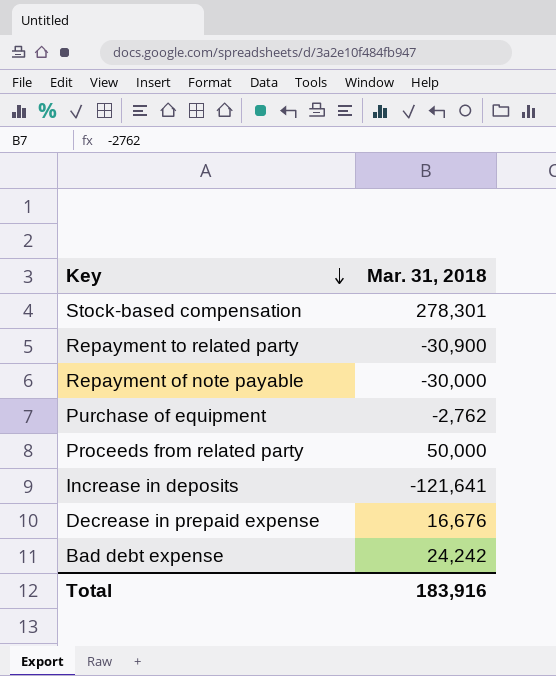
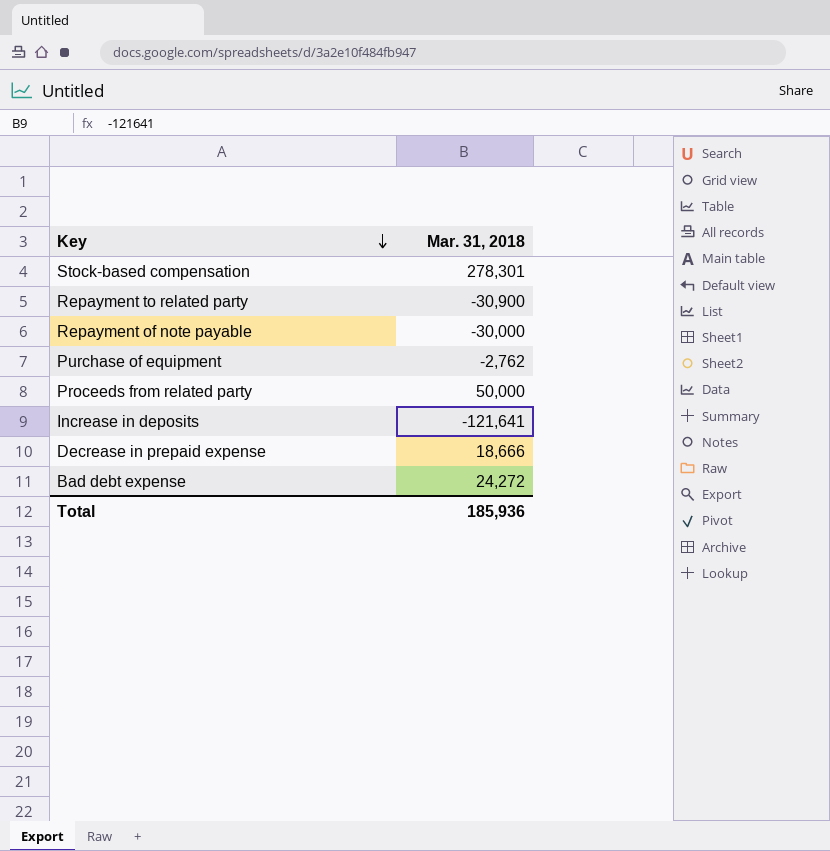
Decrease in prepaid expense | Mar. 31, 2018: 16,676 -> 18,666
Bad debt expense | Mar. 31, 2018: 24,242 -> 24,272
Total | Mar. 31, 2018: 183,916 -> 185,936

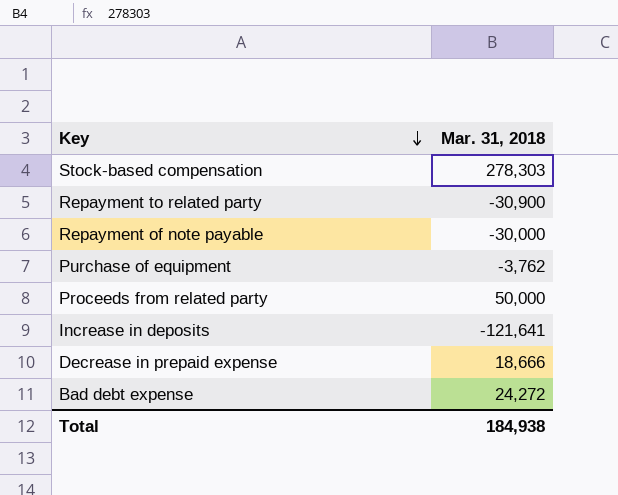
Stock-based compensation | Mar. 31, 2018: 278,301 -> 278,303
Purchase of equipment | Mar. 31, 2018: -2,762 -> -3,762
Total | Mar. 31, 2018: 185,936 -> 184,938

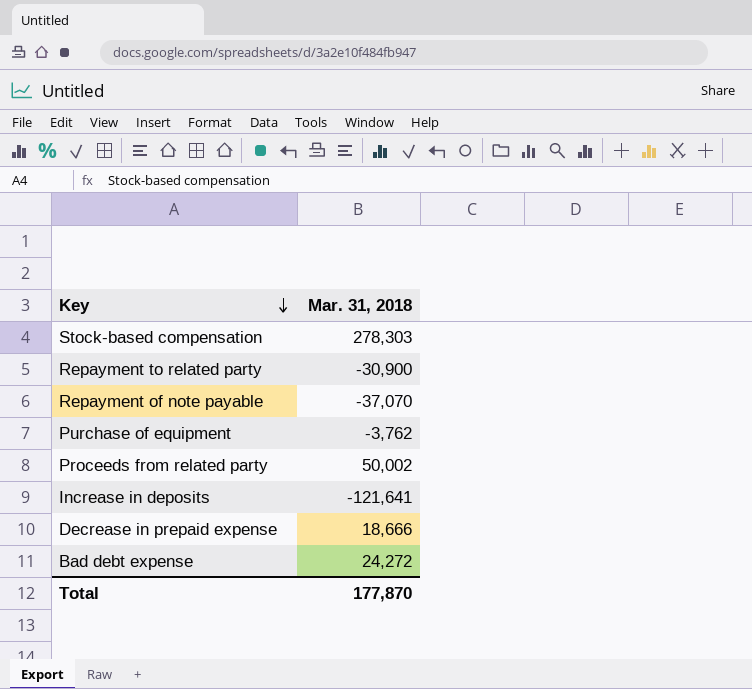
Repayment of note payable | Mar. 31, 2018: -30,000 -> -37,070
Proceeds from related party | Mar. 31, 2018: 50,000 -> 50,002
Total | Mar. 31, 2018: 184,938 -> 177,870

